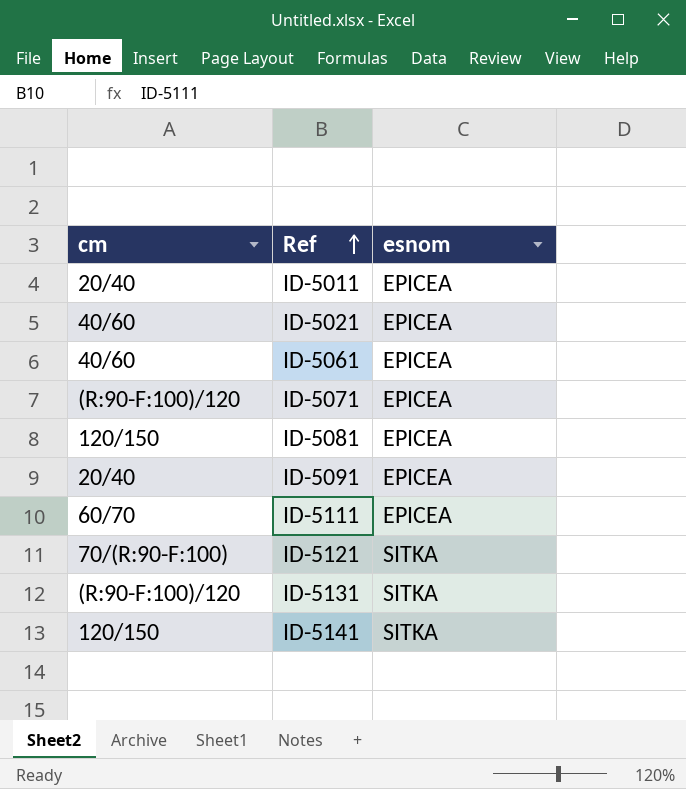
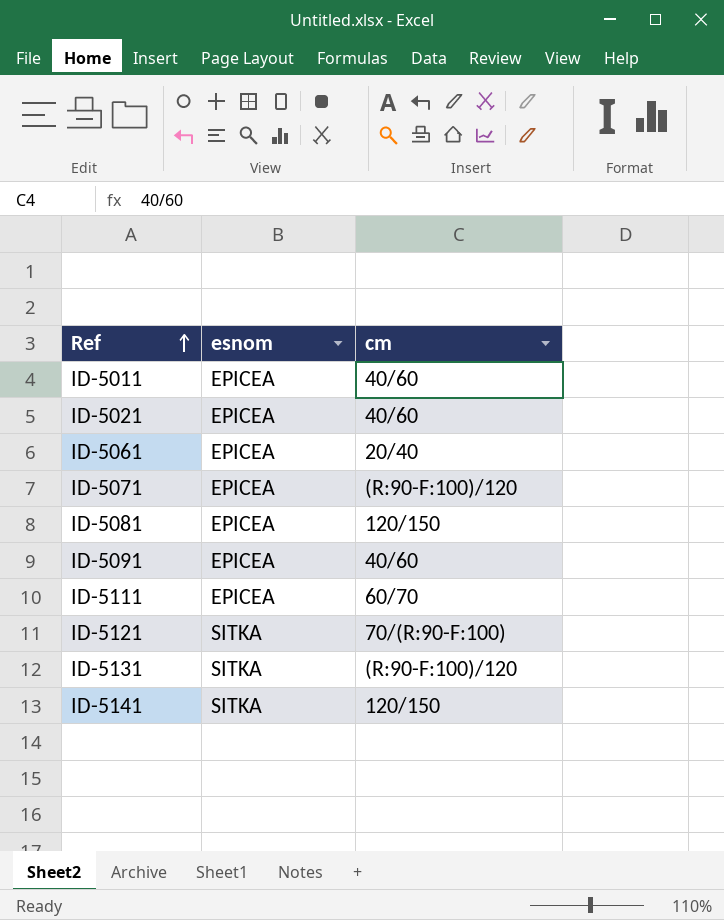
column cm | position: 1 -> 3
ID-5011 | cm: 20/40 -> 40/60
ID-5061 | cm: 40/60 -> 20/40
ID-5091 | cm: 20/40 -> 40/60

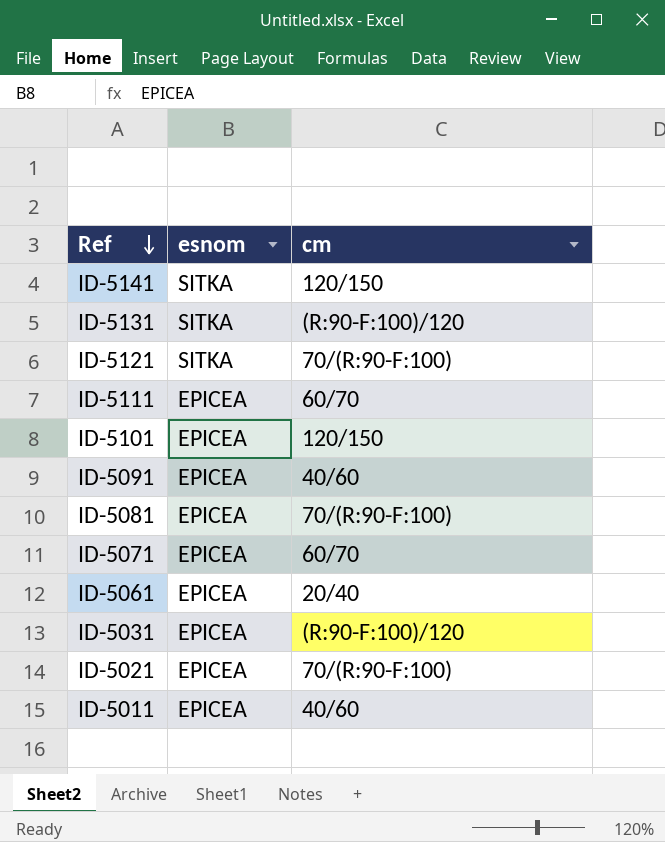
row order: Ref ascending -> Ref descending
row ID-5101: none -> EPICEA | 120/150
ID-5081 | cm: 120/150 -> 70/(R:90-F:100)
ID-5071 | cm: (R:90-F:100)/120 -> 60/70
row ID-5031: none -> EPICEA | (R:90-F:100)/120
ID-5021 | cm: 40/60 -> 70/(R:90-F:100)

